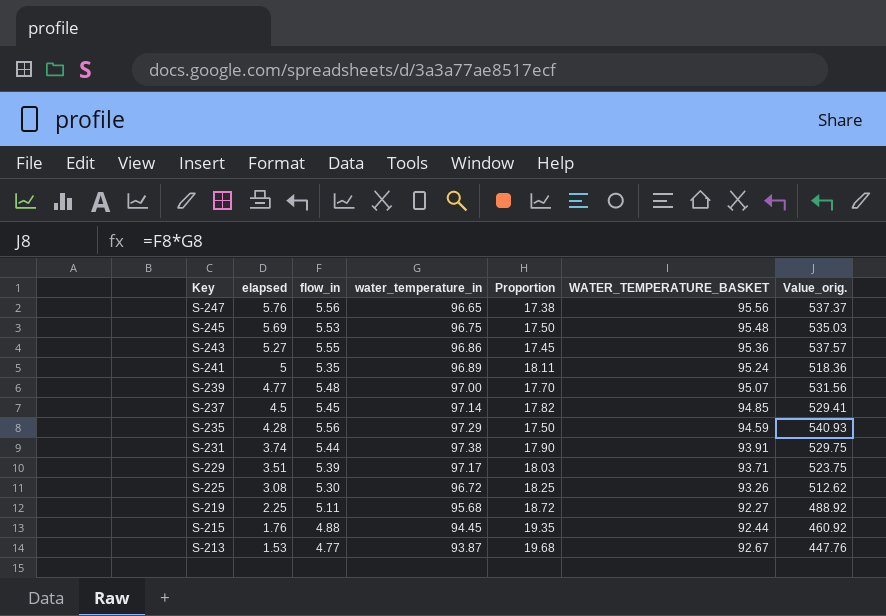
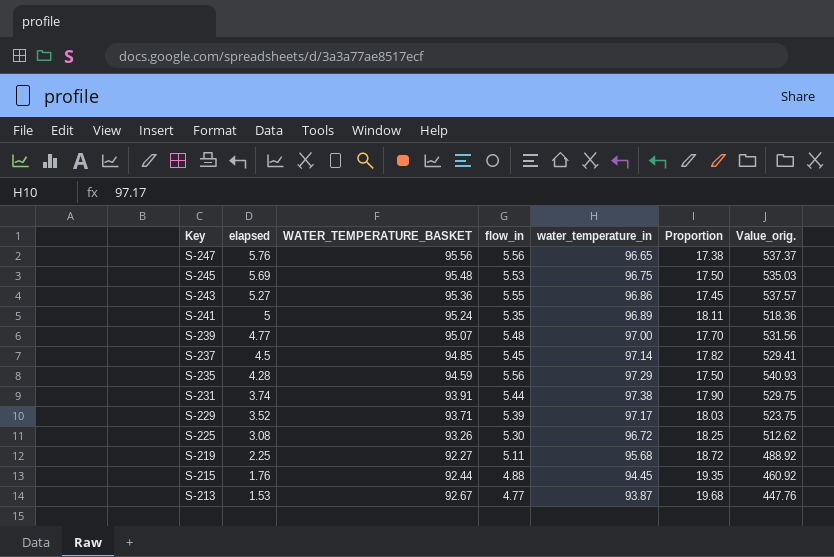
column WATER_TEMPERATURE_BASKET | position: 6 -> 3
S-229 | elapsed: 3.51 -> 3.52

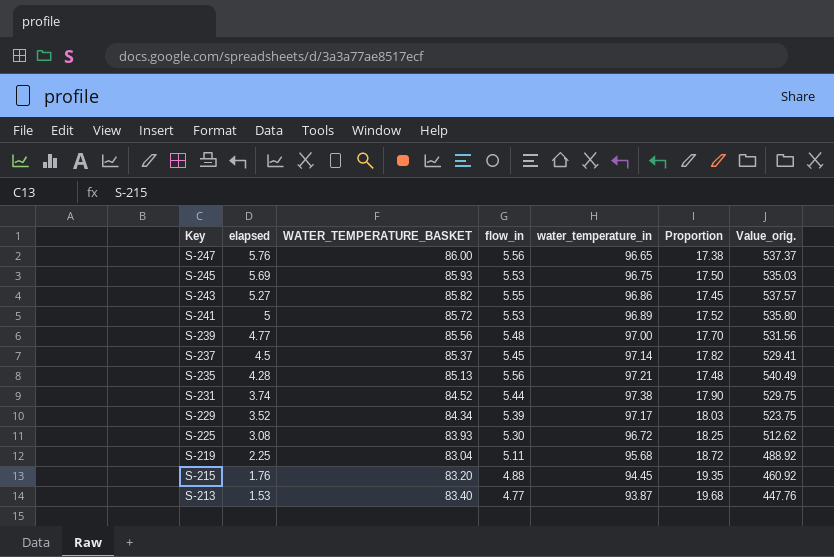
S-247 | WATER_TEMPERATURE_BASKET: 95.56 -> 86.00
S-245 | WATER_TEMPERATURE_BASKET: 95.48 -> 85.93
S-243 | WATER_TEMPERATURE_BASKET: 95.36 -> 85.82
S-241 | WATER_TEMPERATURE_BASKET: 95.24 -> 85.72
S-241 | flow_in: 5.35 -> 5.53
S-241 | Proportion: 18.11 -> 17.52
S-241 | Value_orig.: 518.36 -> 535.80
S-239 | WATER_TEMPERATURE_BASKET: 95.07 -> 85.56
S-237 | WATER_TEMPERATURE_BASKET: 94.85 -> 85.37
S-235 | WATER_TEMPERATURE_BASKET: 94.59 -> 85.13
S-235 | water_temperature_in: 97.29 -> 97.21
S-235 | Proportion: 17.50 -> 17.48
S-235 | Value_orig.: 540.93 -> 540.49
S-231 | WATER_TEMPERATURE_BASKET: 93.91 -> 84.52
S-229 | WATER_TEMPERATURE_BASKET: 93.71 -> 84.34
S-225 | WATER_TEMPERATURE_BASKET: 93.26 -> 83.93
S-219 | WATER_TEMPERATURE_BASKET: 92.27 -> 83.04
S-215 | WATER_TEMPERATURE_BASKET: 92.44 -> 83.20
S-213 | WATER_TEMPERATURE_BASKET: 92.67 -> 83.40

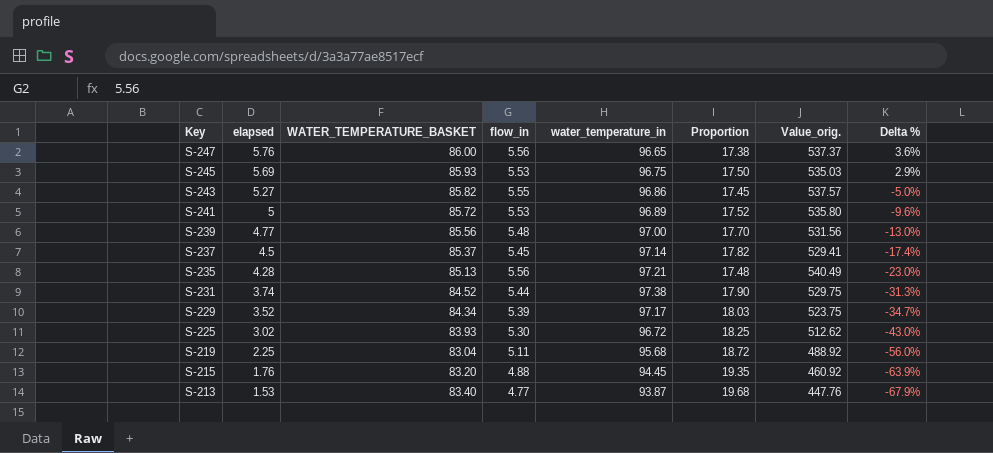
column Delta % | formula: none -> ([elapsed] - [flow_in]) / [flow_in]
S-225 | elapsed: 3.08 -> 3.02

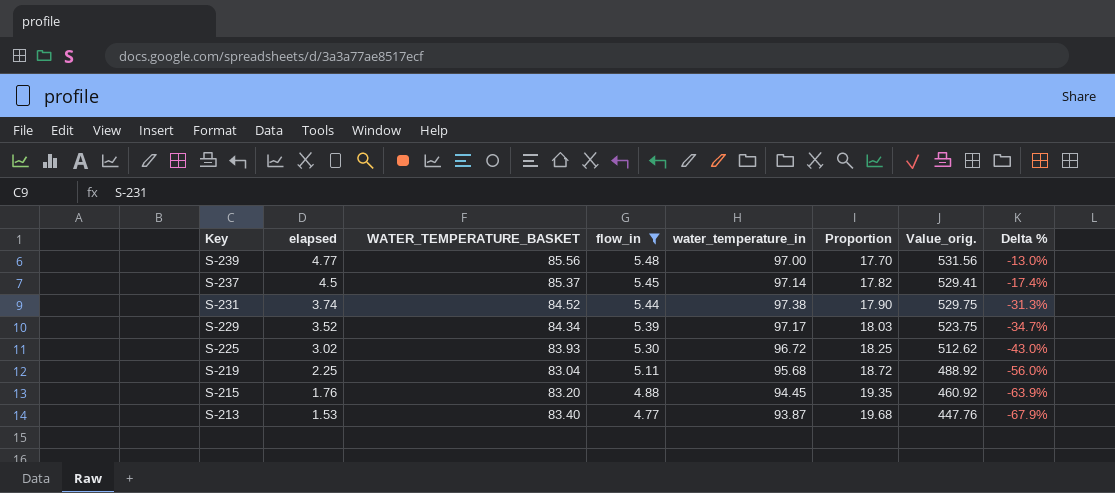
filter: none -> flow_in <= 5.48

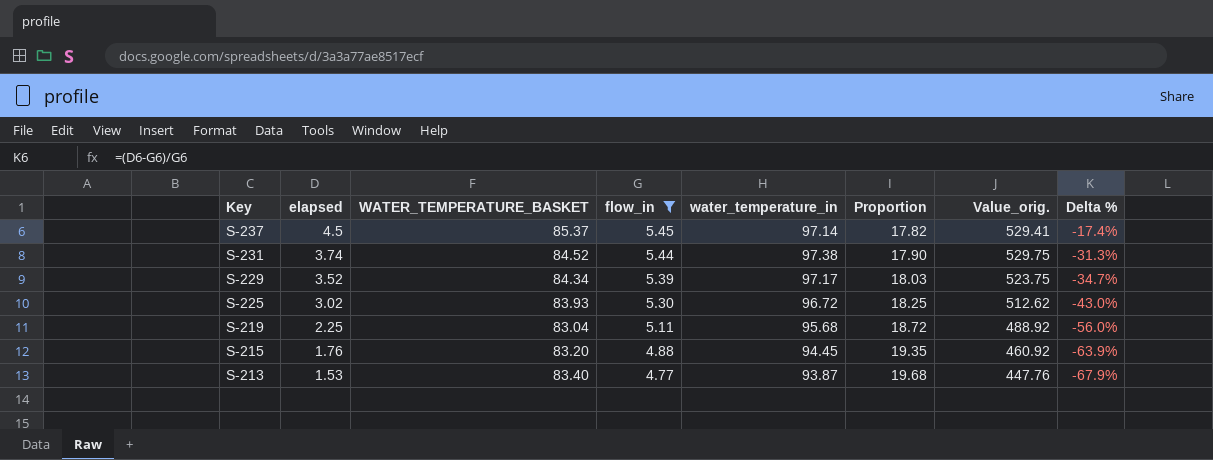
row S-239: 4.77 | 85.56 | 5.48 | 97.00 | 17.70 | 531.56 | -13.0% -> none

